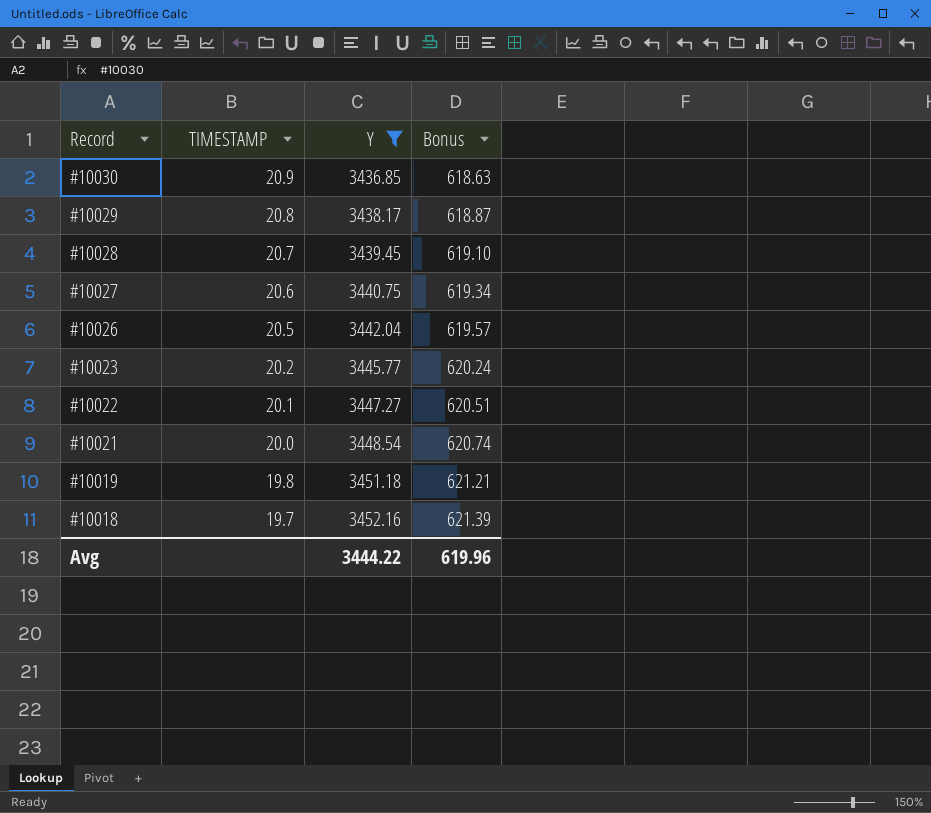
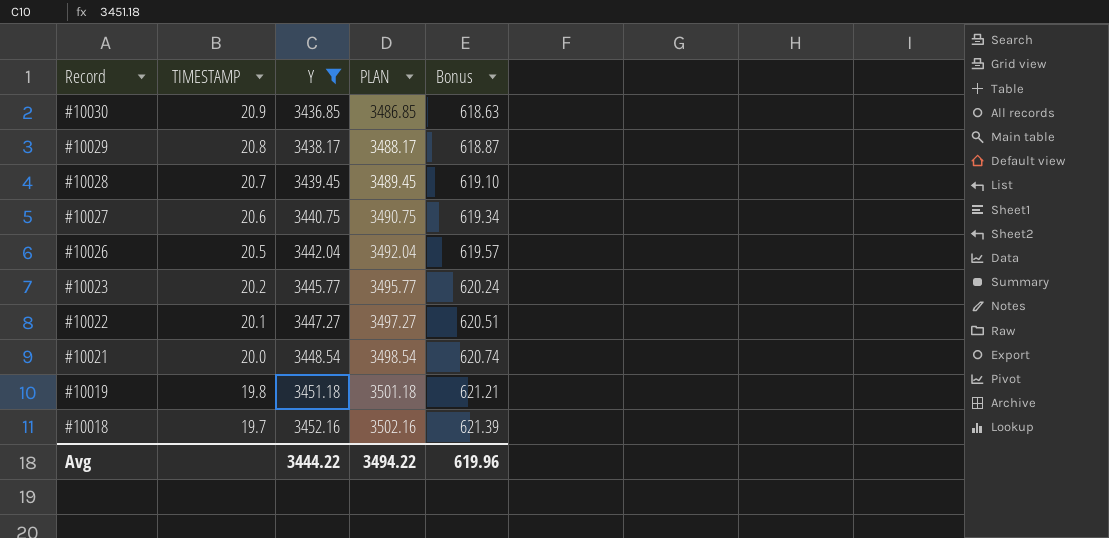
column PLAN | formula: none -> [Y] + 50

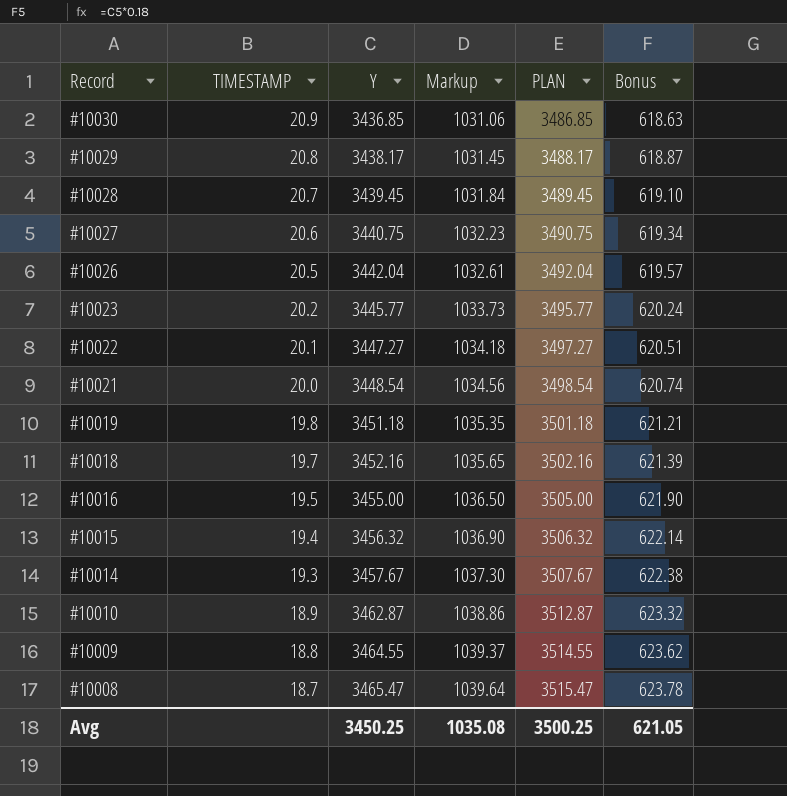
filter: Y <= 3452.16 -> none
column Markup | formula: none -> [Y] * 0.3
Avg | Y: 3444.22 -> 3450.25
Avg | PLAN: 3494.22 -> 3500.25
Avg | Bonus: 619.96 -> 621.05

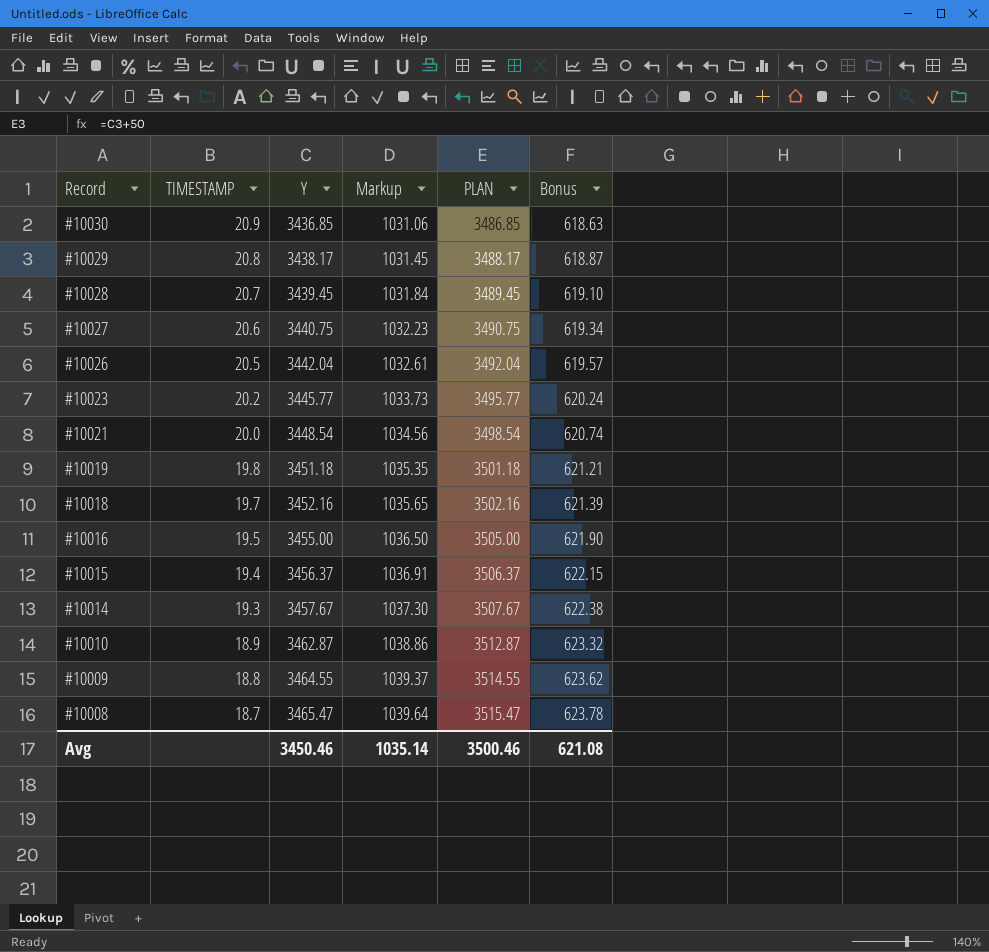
row #10022: 20.1 | 3447.27 | 1034.18 | 3497.27 | 620.51 -> none
#10015 | Y: 3456.32 -> 3456.37
#10015 | Markup: 1036.90 -> 1036.91
#10015 | PLAN: 3506.32 -> 3506.37
#10015 | Bonus: 622.14 -> 622.15
Avg | Y: 3450.25 -> 3450.46
Avg | Markup: 1035.08 -> 1035.14
Avg | PLAN: 3500.25 -> 3500.46
Avg | Bonus: 621.05 -> 621.08

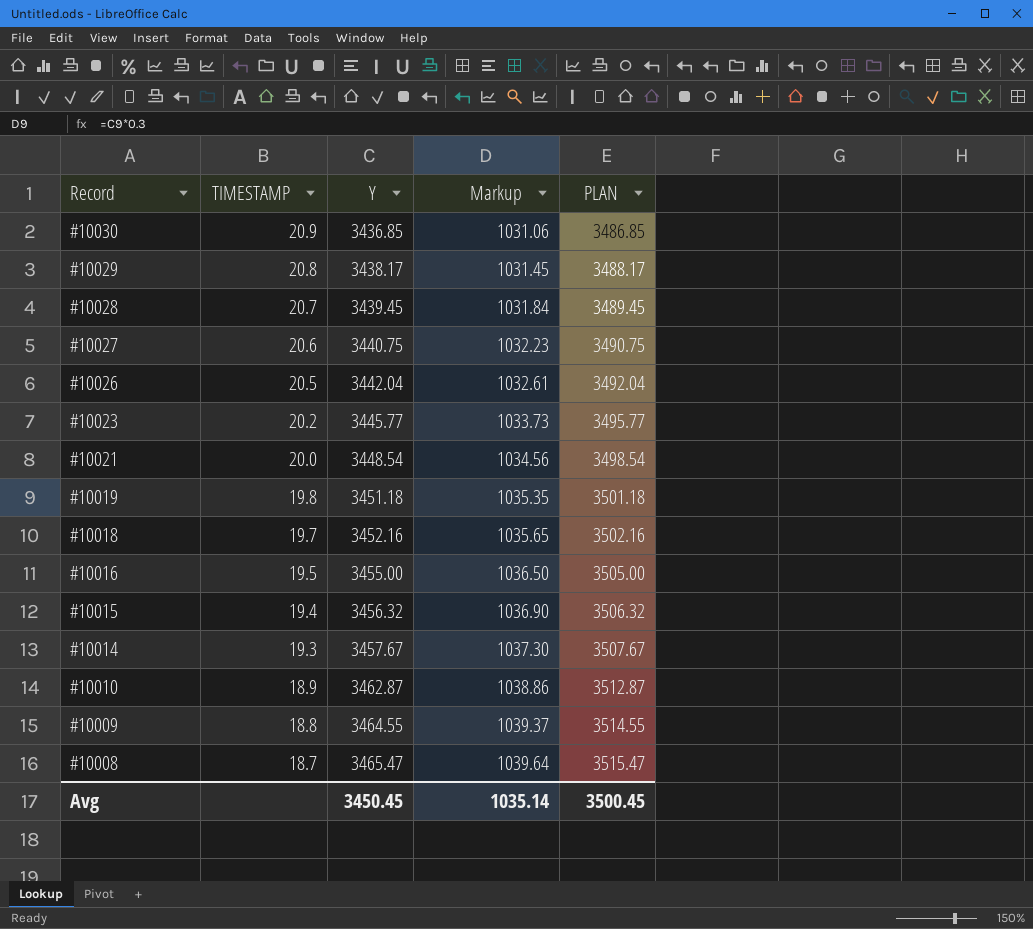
column Bonus | formula: [Y] * 0.18 -> none
#10015 | Y: 3456.37 -> 3456.32
#10015 | Markup: 1036.91 -> 1036.90
#10015 | PLAN: 3506.37 -> 3506.32
Avg | Y: 3450.46 -> 3450.45
Avg | PLAN: 3500.46 -> 3500.45

